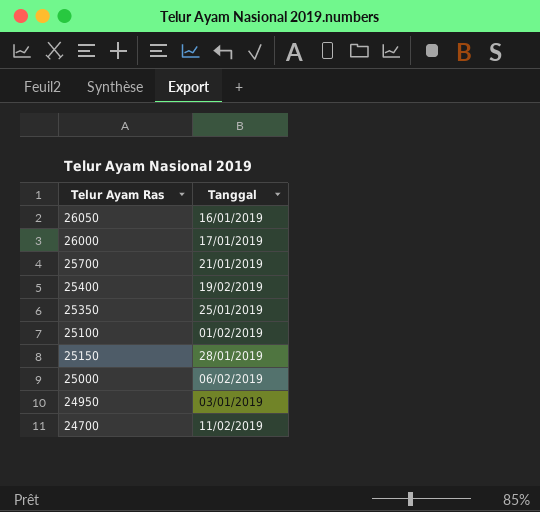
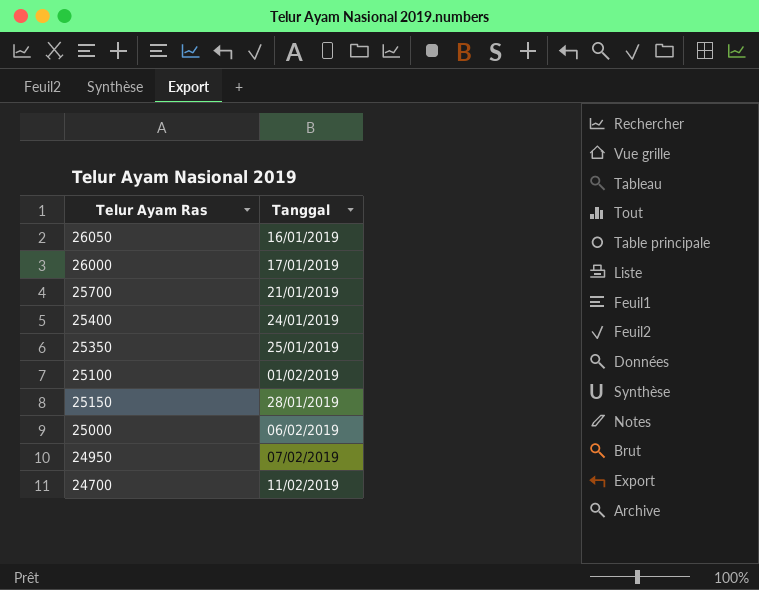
25400 | Tanggal: 19/02/2019 -> 24/01/2019
24950 | Tanggal: 03/01/2019 -> 07/02/2019

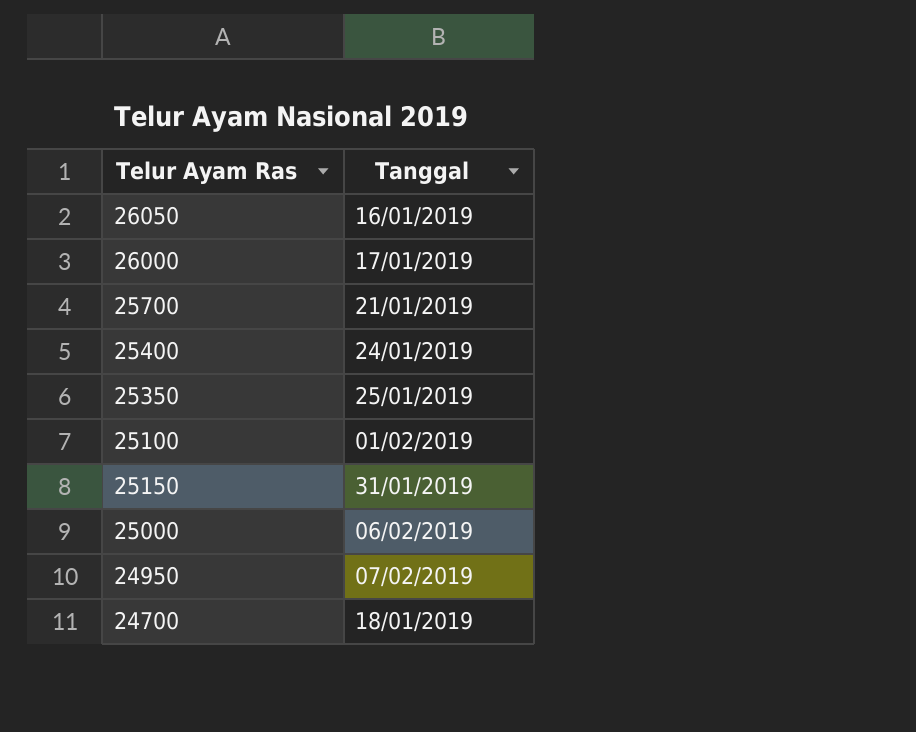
25150 | Tanggal: 28/01/2019 -> 31/01/2019
24700 | Tanggal: 11/02/2019 -> 18/01/2019

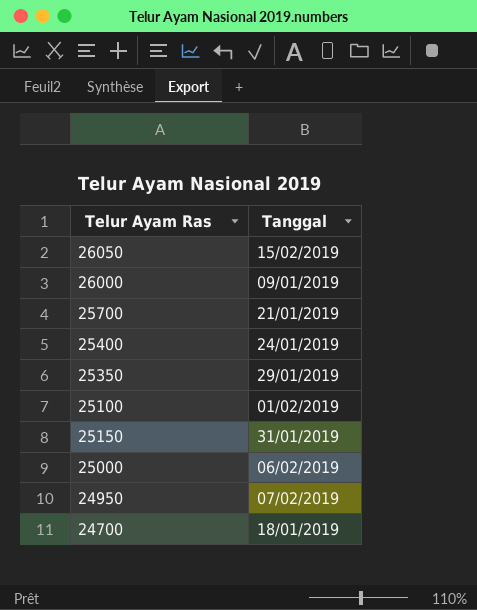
26050 | Tanggal: 16/01/2019 -> 15/02/2019
26000 | Tanggal: 17/01/2019 -> 09/01/2019
25350 | Tanggal: 25/01/2019 -> 29/01/2019

